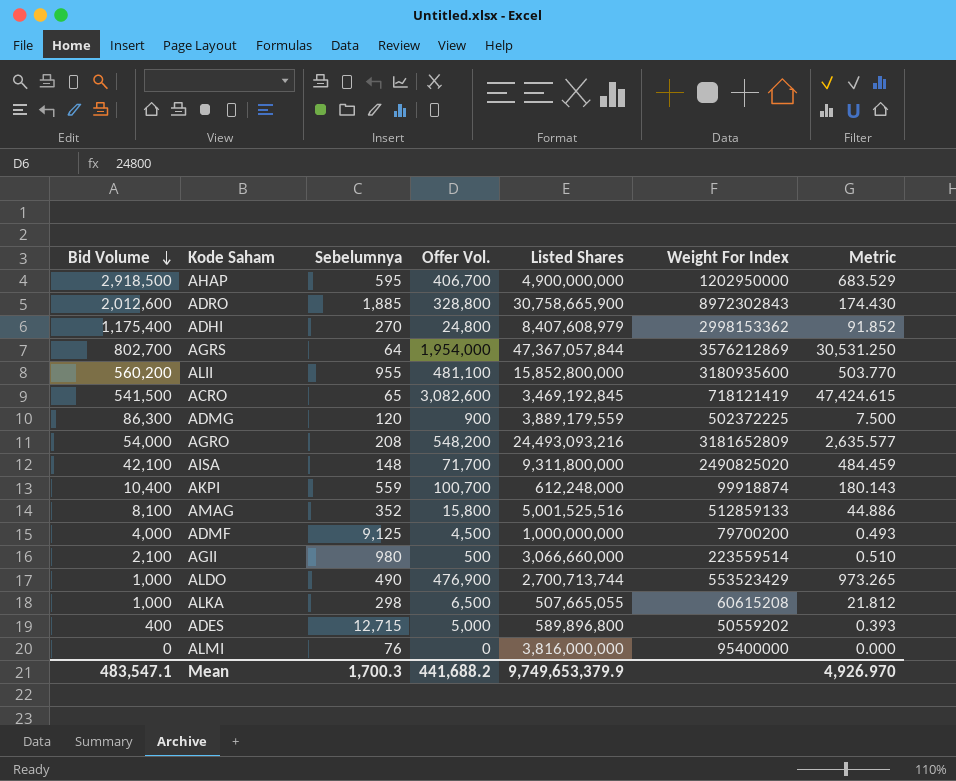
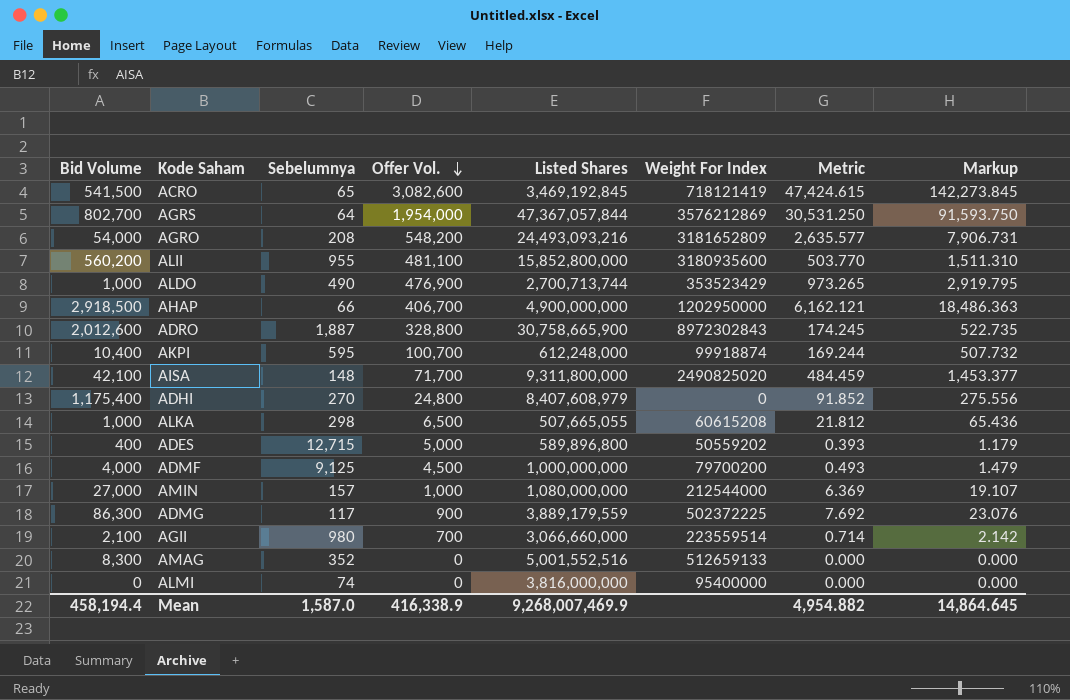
row order: Bid Volume descending -> Offer Vol. descending
column Markup | formula: none -> [Metric] * 3
ALDO | Weight For Index: 553523429 -> 353523429
AHAP | Sebelumnya: 595 -> 66
AHAP | Metric: 683.529 -> 6,162.121
ADRO | Sebelumnya: 1,885 -> 1,887
ADRO | Metric: 174.430 -> 174.245
AKPI | Sebelumnya: 559 -> 595
AKPI | Metric: 180.143 -> 169.244
ADHI | Weight For Index: 2998153362 -> 0
row AMIN: none -> 27,000 | 157 | 1,000 | 1,080,000,000 | 212544000 | 6.369 | 19.107
ADMG | Sebelumnya: 120 -> 117
ADMG | Metric: 7.500 -> 7.692
AGII | Offer Vol.: 500 -> 700
AGII | Metric: 0.510 -> 0.714
AMAG | Bid Volume: 8,100 -> 8,300
AMAG | Offer Vol.: 15,800 -> 0
AMAG | Listed Shares: 5,001,525,516 -> 5,001,552,516
AMAG | Weight For Index: 512859133 -> 512659133
AMAG | Metric: 44.886 -> 0.000
ALMI | Sebelumnya: 76 -> 74
Mean | Bid Volume: 483,547.1 -> 458,194.4
Mean | Sebelumnya: 1,700.3 -> 1,587.0
Mean | Offer Vol.: 441,688.2 -> 416,338.9
Mean | Listed Shares: 9,749,653,379.9 -> 9,268,007,469.9
Mean | Metric: 4,926.970 -> 4,954.882

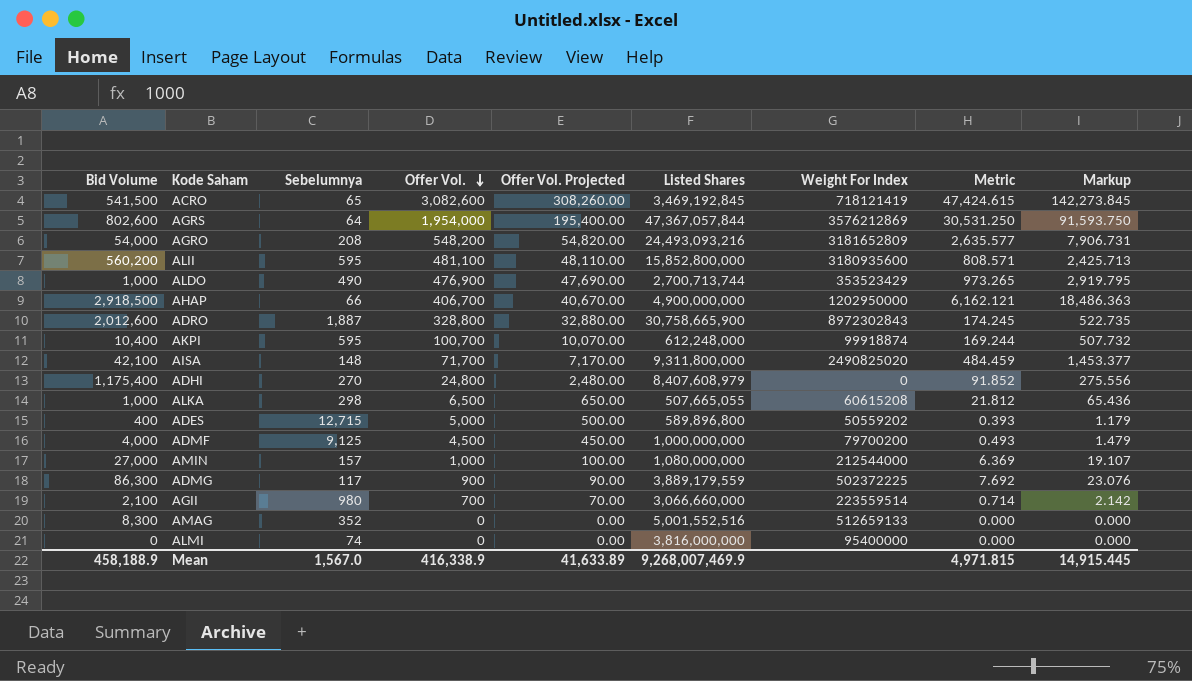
column Offer Vol. Projected | formula: none -> [Offer Vol.] * 0.1
AGRS | Bid Volume: 802,700 -> 802,600
ALII | Sebelumnya: 955 -> 595
ALII | Metric: 503.770 -> 808.571
ALII | Markup: 1,511.310 -> 2,425.713
Mean | Bid Volume: 458,194.4 -> 458,188.9
Mean | Sebelumnya: 1,587.0 -> 1,567.0
Mean | Metric: 4,954.882 -> 4,971.815
Mean | Markup: 14,864.645 -> 14,915.445

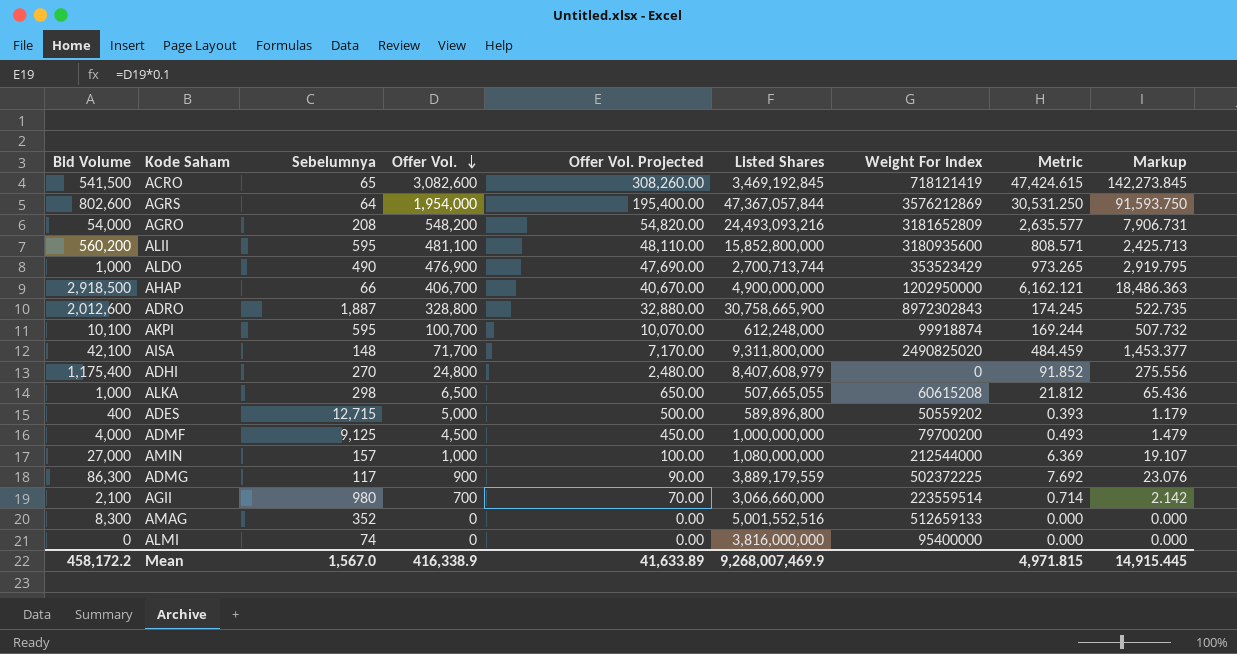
AKPI | Bid Volume: 10,400 -> 10,100
Mean | Bid Volume: 458,188.9 -> 458,172.2

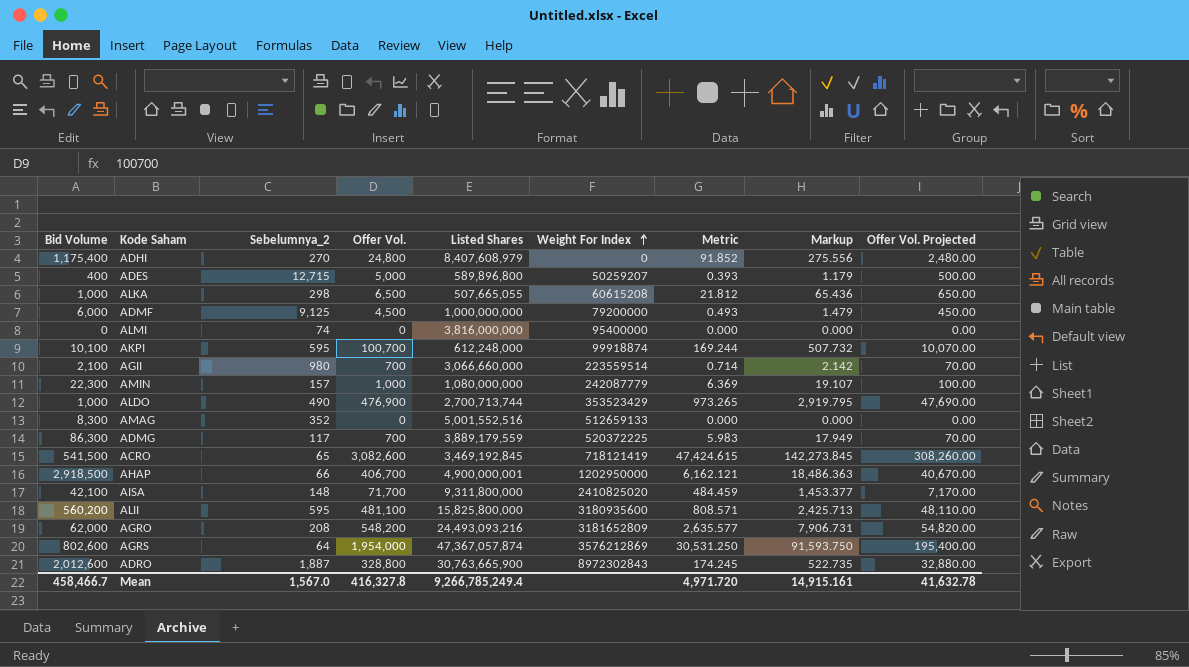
row order: Offer Vol. descending -> Weight For Index ascending
column name: Sebelumnya -> Sebelumnya_2
column Offer Vol. Projected | position: 5 -> 9
ADES | Weight For Index: 50559202 -> 50259207
ADMF | Bid Volume: 4,000 -> 6,000
ADMF | Weight For Index: 79700200 -> 79200000
AMIN | Bid Volume: 27,000 -> 22,300
AMIN | Weight For Index: 212544000 -> 242087779
ADMG | Offer Vol.: 900 -> 700
ADMG | Weight For Index: 502372225 -> 520372225
ADMG | Metric: 7.692 -> 5.983
ADMG | Markup: 23.076 -> 17.949
ADMG | Offer Vol. Projected: 90.00 -> 70.00
AHAP | Listed Shares: 4,900,000,000 -> 4,900,000,001
AISA | Weight For Index: 2490825020 -> 2410825020
ALII | Listed Shares: 15,852,800,000 -> 15,825,800,000
AGRO | Bid Volume: 54,000 -> 62,000
AGRS | Listed Shares: 47,367,057,844 -> 47,367,057,874
ADRO | Listed Shares: 30,758,665,900 -> 30,763,665,900
Mean | Bid Volume: 458,172.2 -> 458,466.7
Mean | Offer Vol.: 416,338.9 -> 416,327.8
Mean | Listed Shares: 9,268,007,469.9 -> 9,266,785,249.4
Mean | Metric: 4,971.815 -> 4,971.720
Mean | Markup: 14,915.445 -> 14,915.161
Mean | Offer Vol. Projected: 41,633.89 -> 41,632.78

